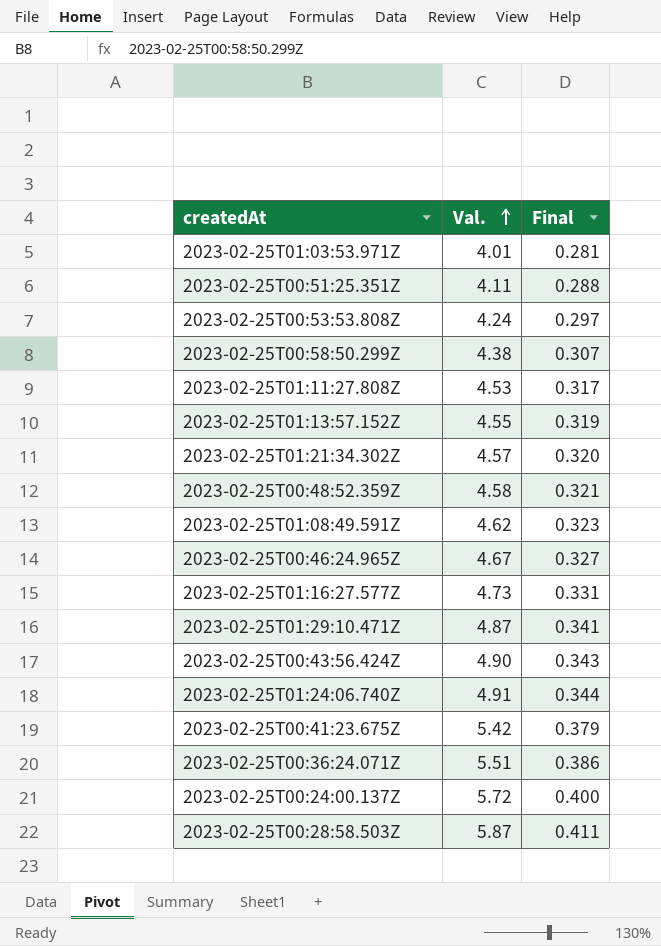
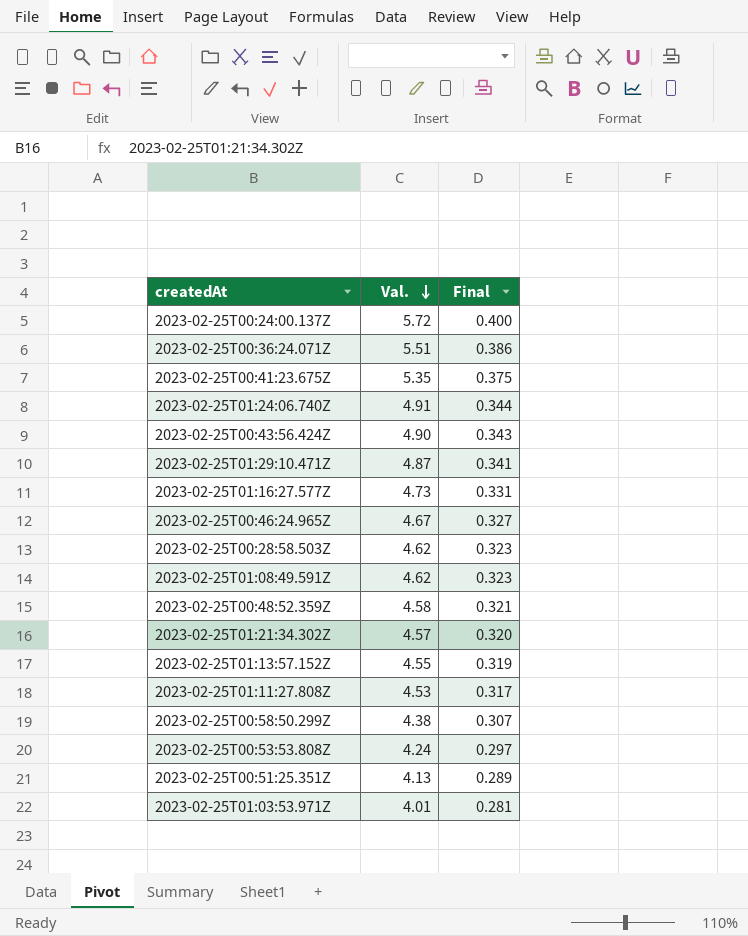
row order: Val. ascending -> Val. descending
2023-02-25T00:41:23.675Z | Val.: 5.42 -> 5.35
2023-02-25T00:41:23.675Z | Final: 0.379 -> 0.375
2023-02-25T00:28:58.503Z | Val.: 5.87 -> 4.62
2023-02-25T00:28:58.503Z | Final: 0.411 -> 0.323
2023-02-25T00:51:25.351Z | Val.: 4.11 -> 4.13
2023-02-25T00:51:25.351Z | Final: 0.288 -> 0.289

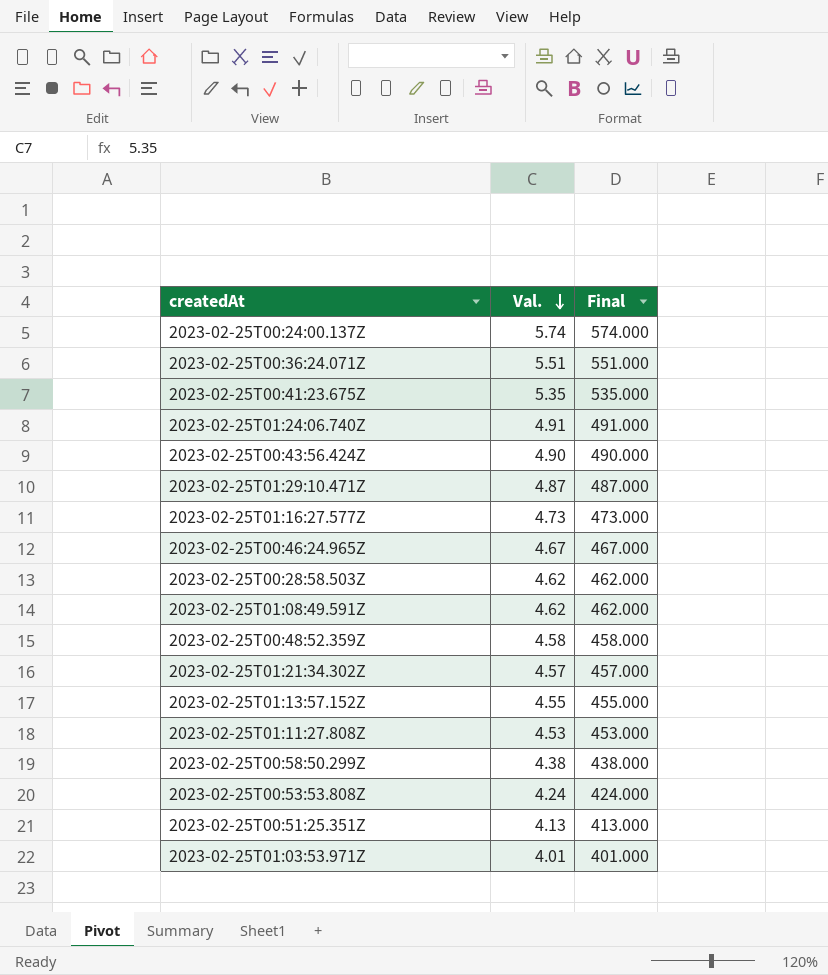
column Final | formula: [Val.] * 0.07 -> [Val.] * 100
2023-02-25T00:24:00.137Z | Val.: 5.72 -> 5.74

